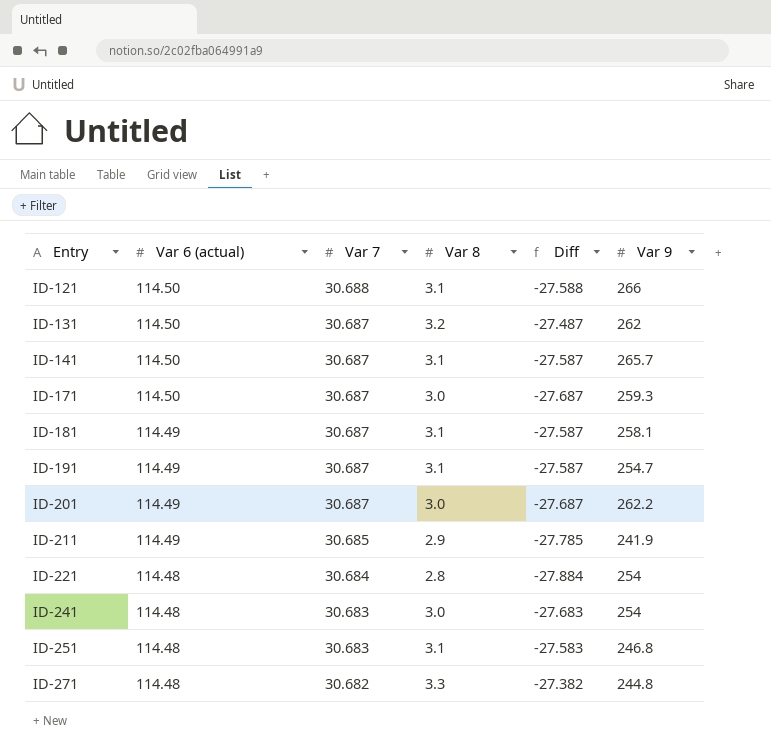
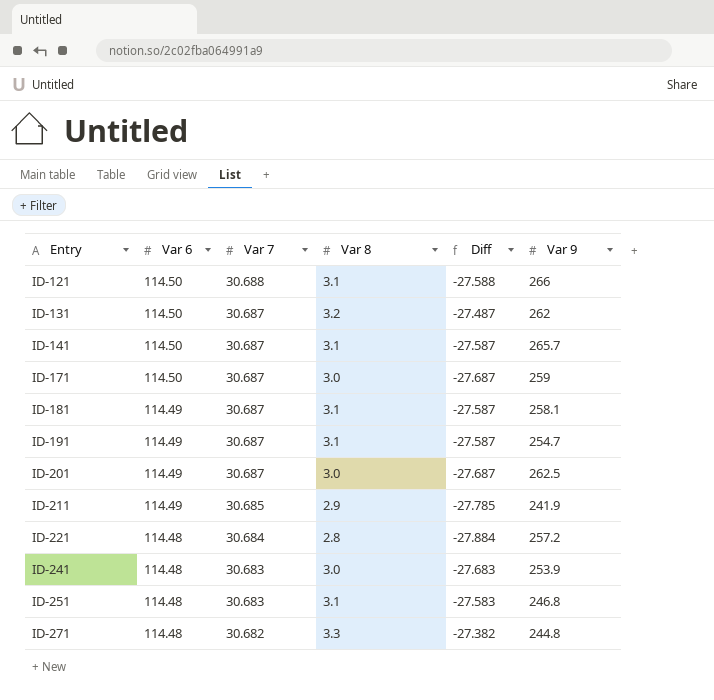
column name: Var 6 (actual) -> Var 6
ID-171 | Var 9: 259.3 -> 259
ID-201 | Var 9: 262.2 -> 262.5
ID-221 | Var 9: 254 -> 257.2
ID-241 | Var 9: 254 -> 253.9

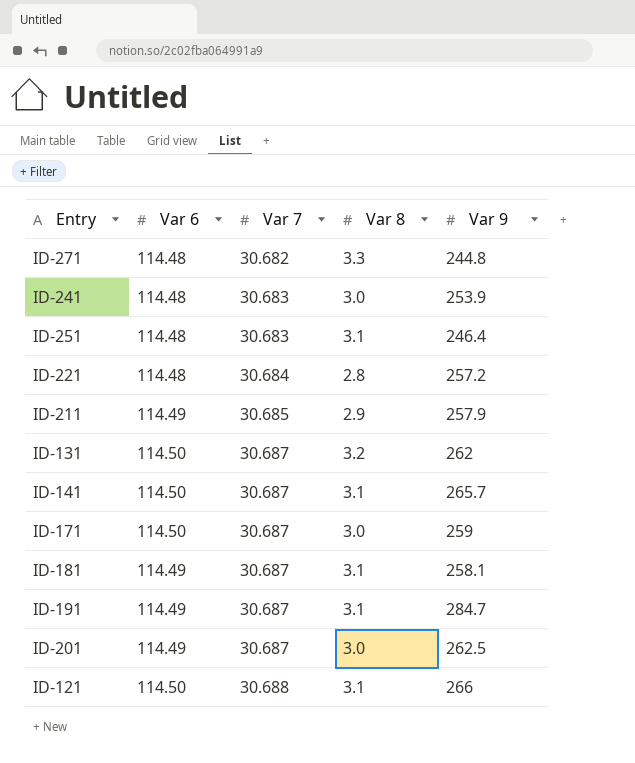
row order: Entry ascending -> Var 7 ascending
column Diff | formula: [Var 8] - [Var 7] -> none
ID-251 | Var 9: 246.8 -> 246.4
ID-211 | Var 9: 241.9 -> 257.9
ID-191 | Var 9: 254.7 -> 284.7

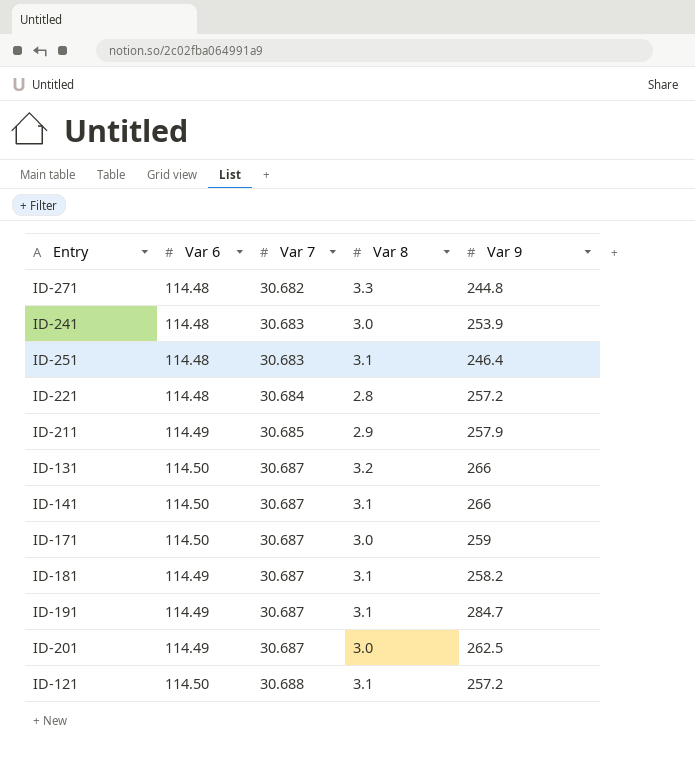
ID-131 | Var 9: 262 -> 266
ID-141 | Var 9: 265.7 -> 266
ID-181 | Var 9: 258.1 -> 258.2
ID-121 | Var 9: 266 -> 257.2

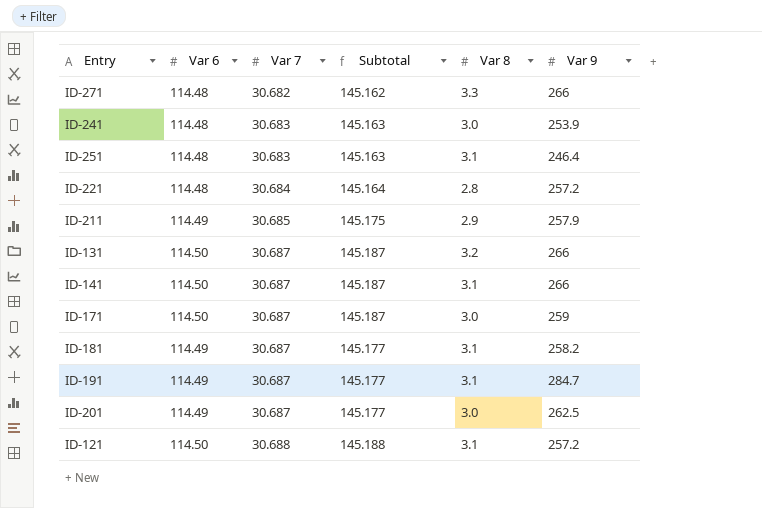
column Subtotal | formula: none -> [Var 6] + [Var 7]
ID-271 | Var 9: 244.8 -> 266

